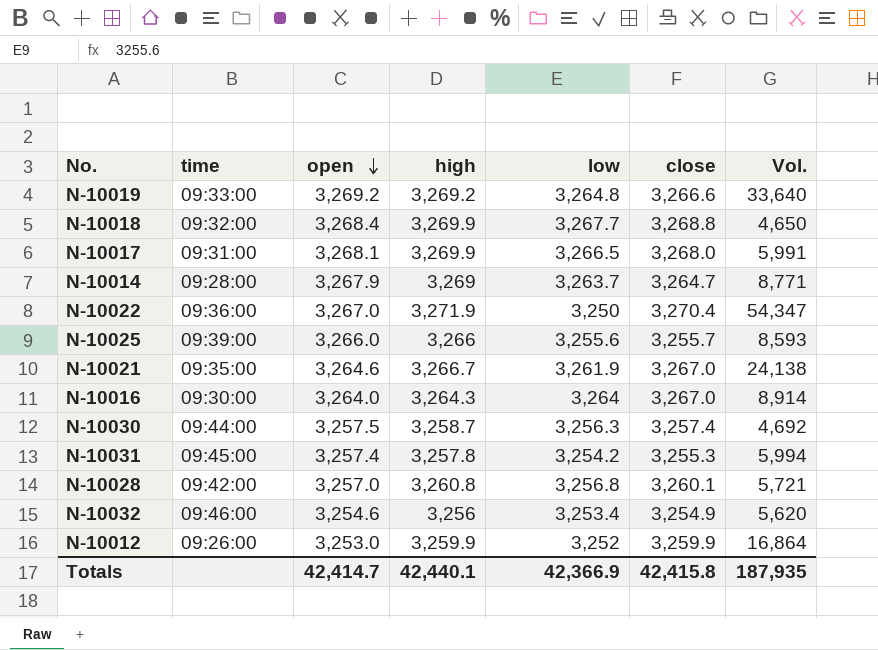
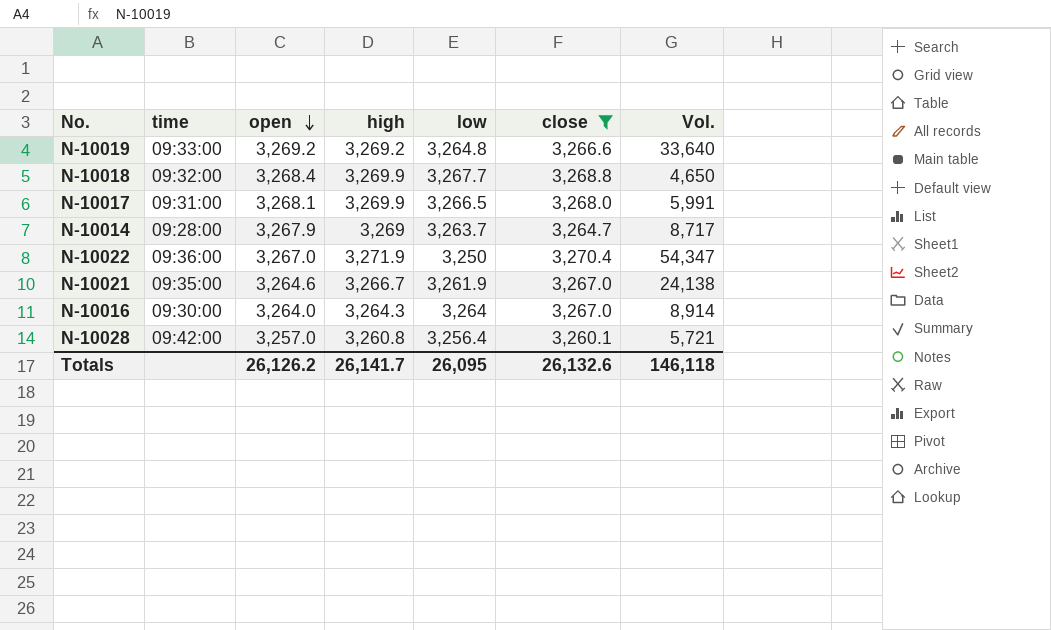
filter: none -> close >= 3,260.1
N-10014 | Vol.: 8,771 -> 8,717
N-10028 | low: 3,256.8 -> 3,256.4
Totals | open: 42,414.7 -> 26,126.2
Totals | high: 42,440.1 -> 26,141.7
Totals | low: 42,366.9 -> 26,095
Totals | close: 42,415.8 -> 26,132.6
Totals | Vol.: 187,935 -> 146,118

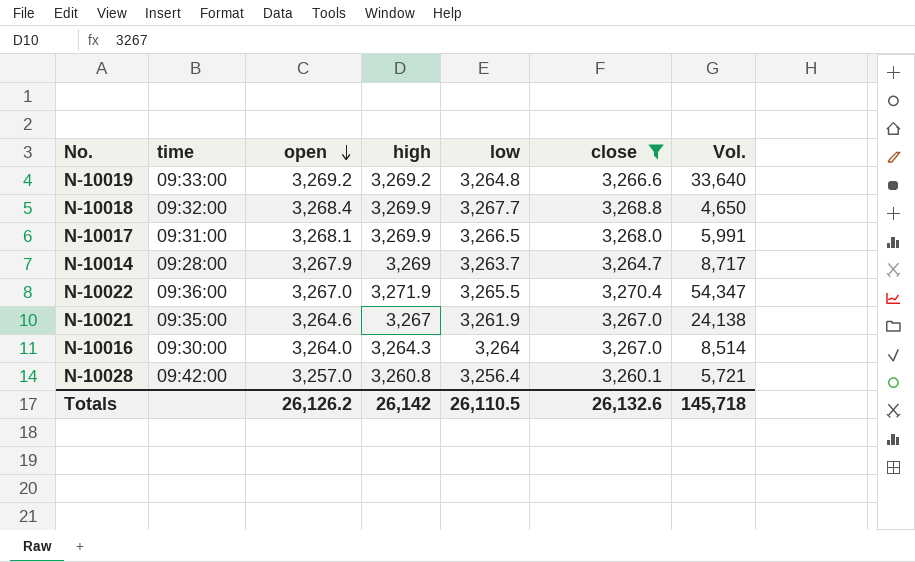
N-10022 | low: 3,250 -> 3,265.5
N-10021 | high: 3,266.7 -> 3,267
N-10016 | Vol.: 8,914 -> 8,514
Totals | high: 26,141.7 -> 26,142
Totals | low: 26,095 -> 26,110.5
Totals | Vol.: 146,118 -> 145,718

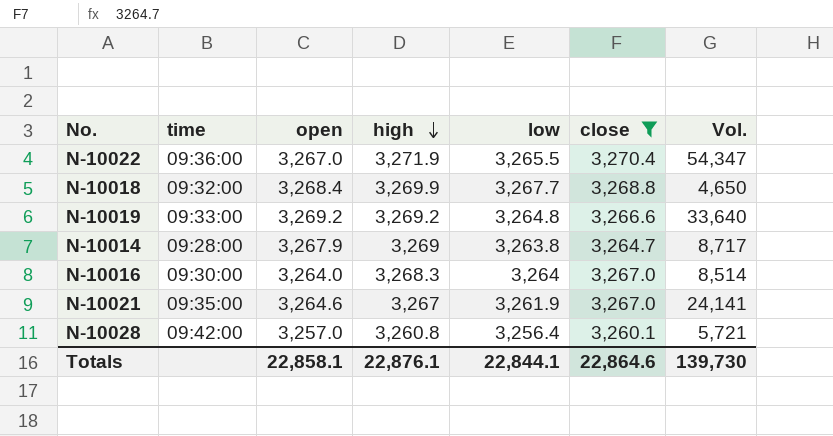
row order: open descending -> high descending
row N-10017: 09:31:00 | 3,268.1 | 3,269.9 | 3,266.5 | 3,268.0 | 5,991 -> none
N-10014 | low: 3,263.7 -> 3,263.8
N-10016 | high: 3,264.3 -> 3,268.3
N-10021 | Vol.: 24,138 -> 24,141
Totals | open: 26,126.2 -> 22,858.1
Totals | high: 26,142 -> 22,876.1
Totals | low: 26,110.5 -> 22,844.1
Totals | close: 26,132.6 -> 22,864.6
Totals | Vol.: 145,718 -> 139,730

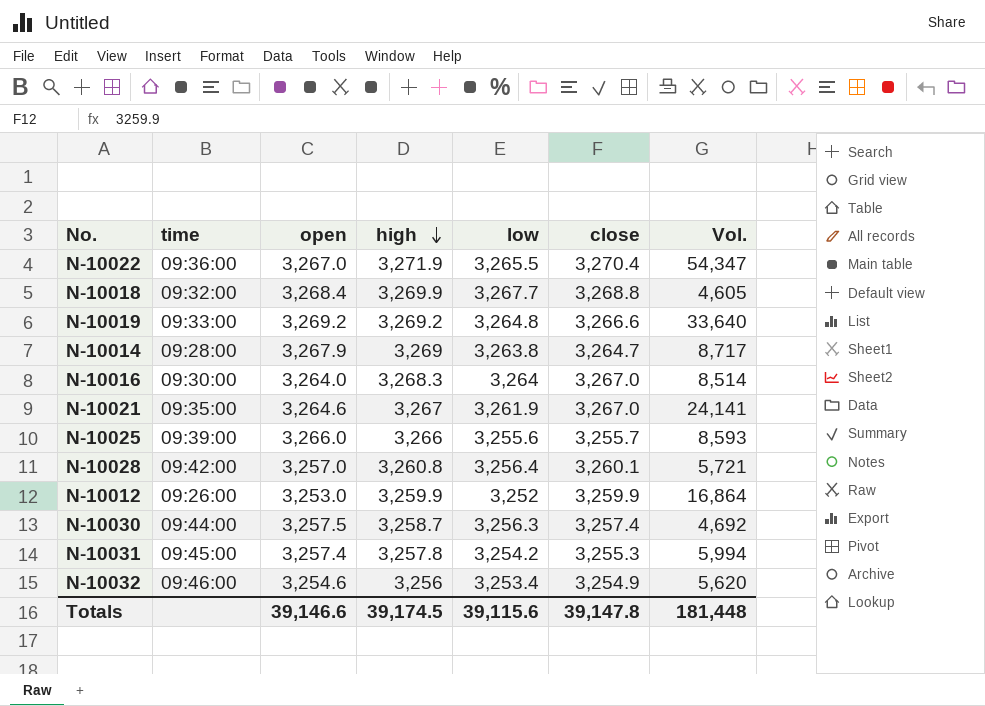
filter: close >= 3,260.1 -> none
N-10018 | Vol.: 4,650 -> 4,605
Totals | open: 22,858.1 -> 39,146.6
Totals | high: 22,876.1 -> 39,174.5
Totals | low: 22,844.1 -> 39,115.6
Totals | close: 22,864.6 -> 39,147.8
Totals | Vol.: 139,730 -> 181,448

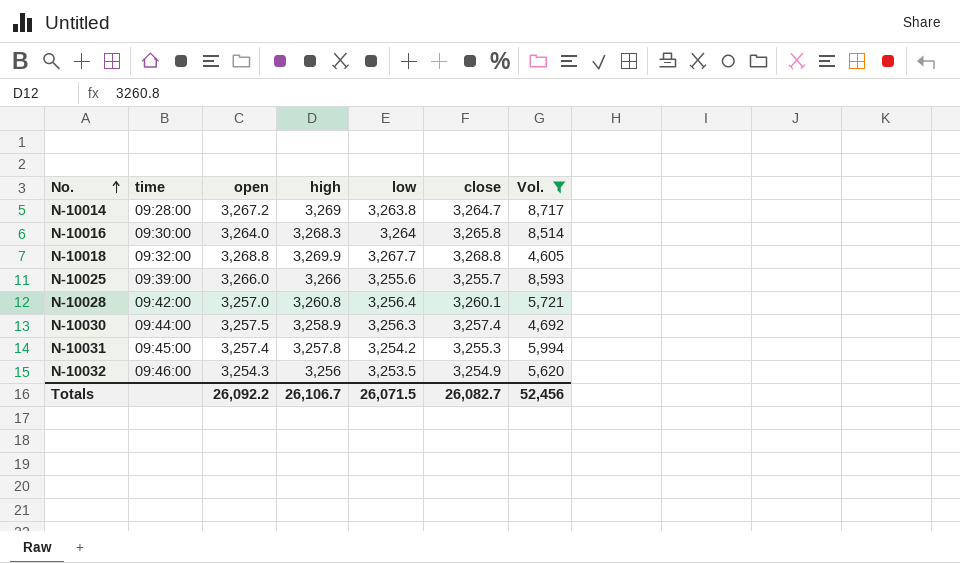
filter: none -> Vol. <= 8,717
row order: high descending -> No. ascending
N-10014 | open: 3,267.9 -> 3,267.2
N-10016 | close: 3,267.0 -> 3,265.8
N-10018 | open: 3,268.4 -> 3,268.8
N-10030 | high: 3,258.7 -> 3,258.9
N-10032 | open: 3,254.6 -> 3,254.3
N-10032 | low: 3,253.4 -> 3,253.5
Totals | open: 39,146.6 -> 26,092.2
Totals | high: 39,174.5 -> 26,106.7
Totals | low: 39,115.6 -> 26,071.5
Totals | close: 39,147.8 -> 26,082.7
Totals | Vol.: 181,448 -> 52,456

